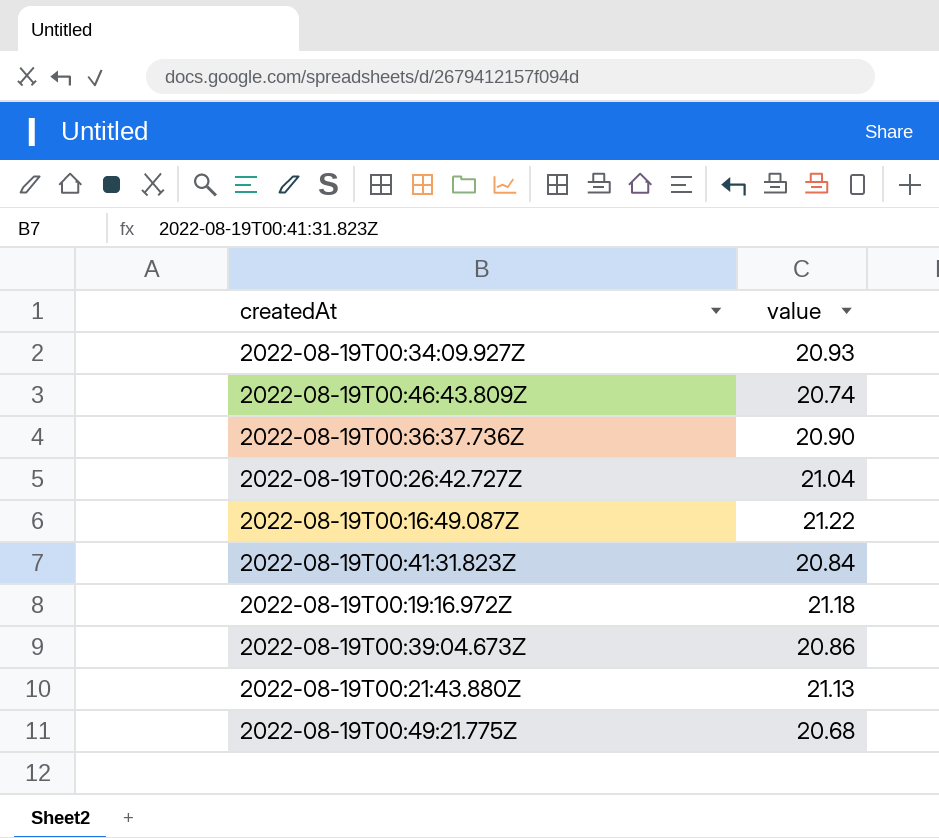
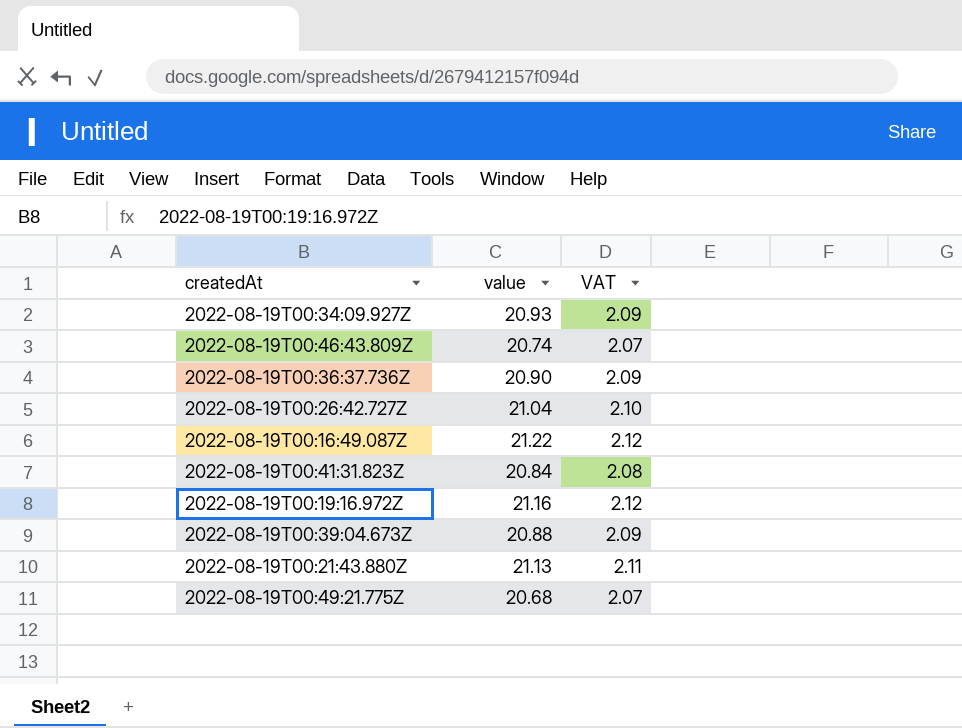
column VAT | formula: none -> [value] * 0.1
2022-08-19T00:19:16.972Z | value: 21.18 -> 21.16
2022-08-19T00:39:04.673Z | value: 20.86 -> 20.88

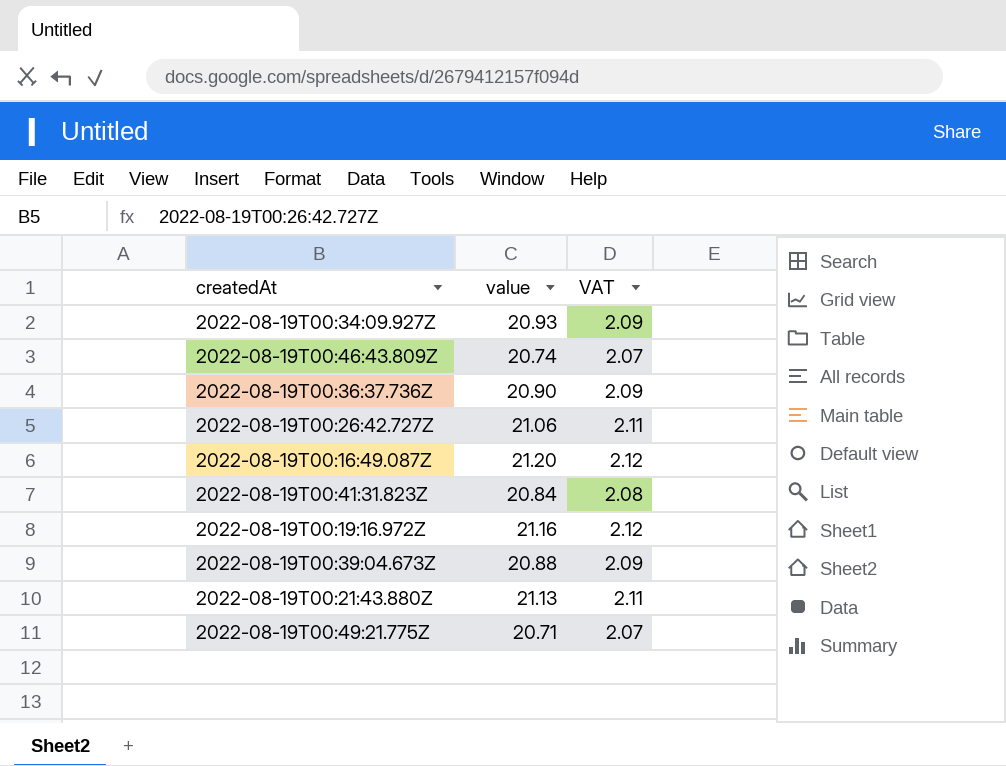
2022-08-19T00:26:42.727Z | value: 21.04 -> 21.06
2022-08-19T00:26:42.727Z | VAT: 2.10 -> 2.11
2022-08-19T00:16:49.087Z | value: 21.22 -> 21.20
2022-08-19T00:49:21.775Z | value: 20.68 -> 20.71

